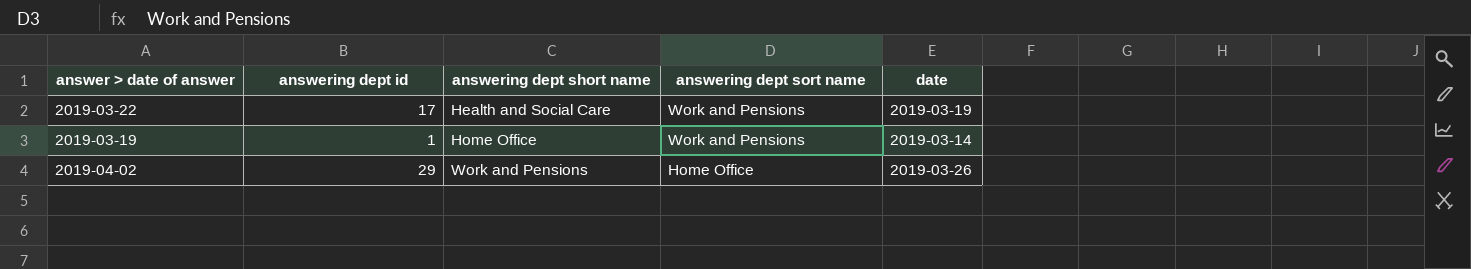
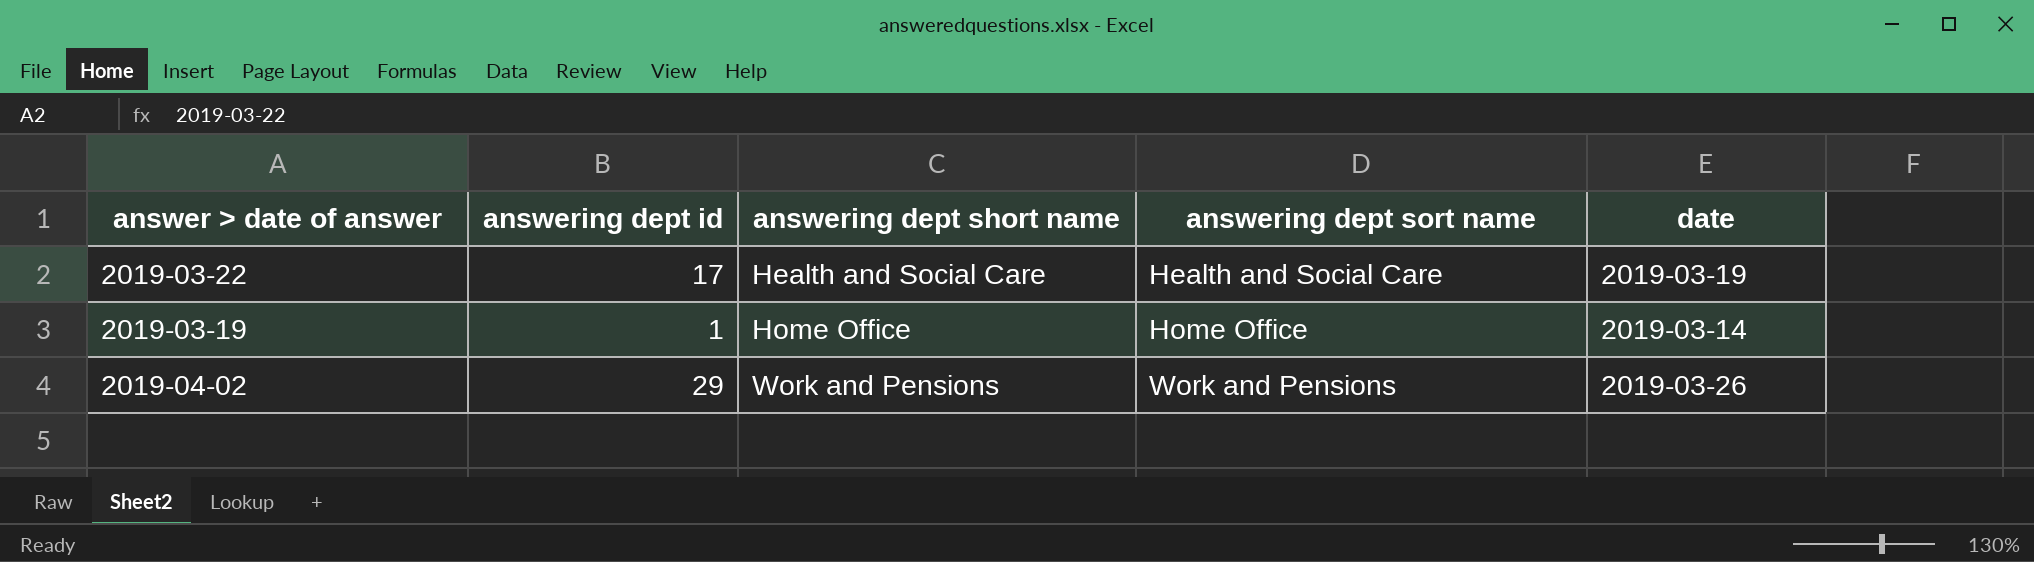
2019-03-22 | answering dept sort name: Work and Pensions -> Health and Social Care
2019-03-19 | answering dept sort name: Work and Pensions -> Home Office
2019-04-02 | answering dept sort name: Home Office -> Work and Pensions

